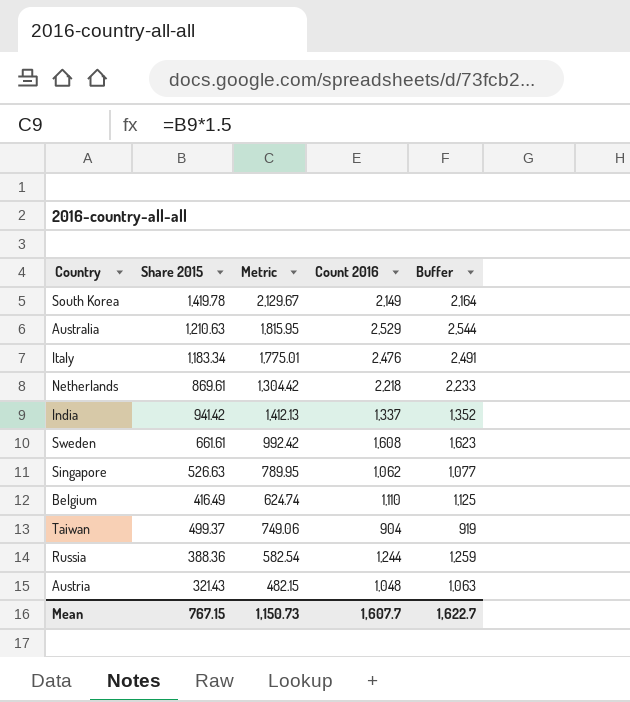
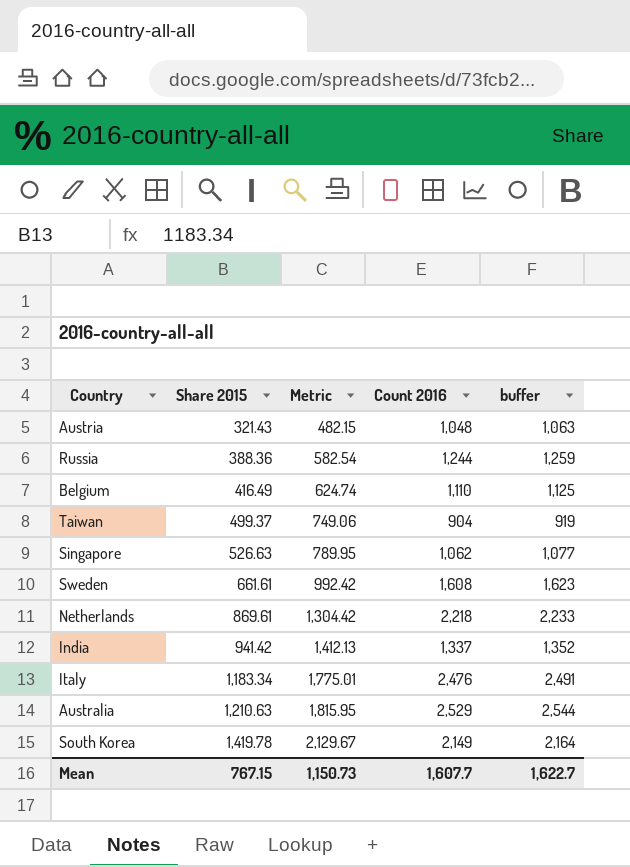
row order: none -> Share 2015 ascending
column name: Buffer -> buffer

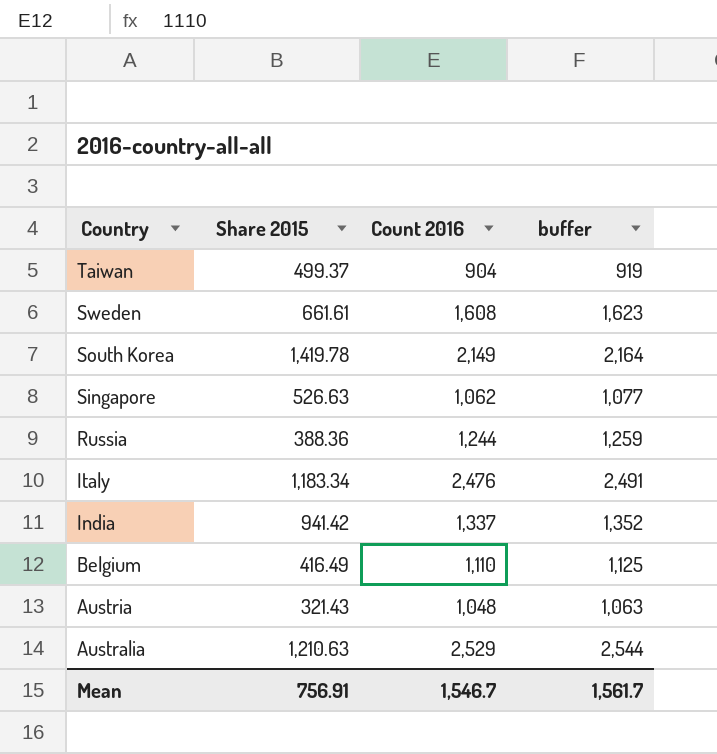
row order: Share 2015 ascending -> Country descending
column Metric | formula: [Share 2015] * 1.5 -> none
row Netherlands: 869.61 | 1,304.42 | 2,218 | 2,233 -> none
Mean | Share 2015: 767.15 -> 756.91
Mean | Count 2016: 1,607.7 -> 1,546.7
Mean | buffer: 1,622.7 -> 1,561.7

